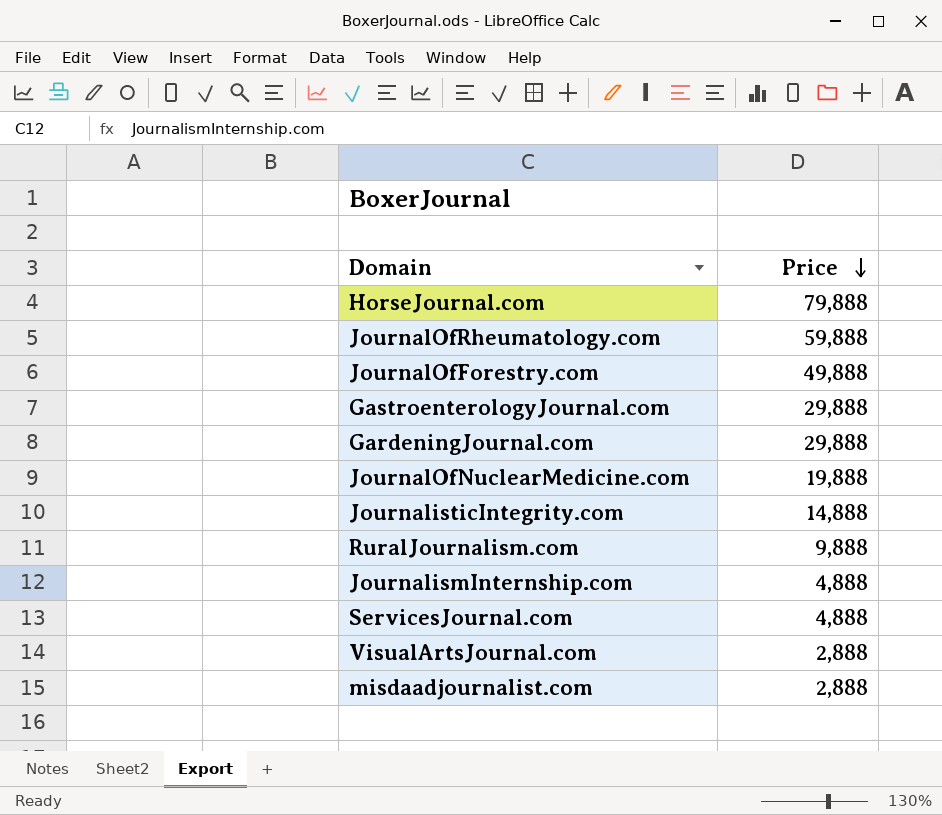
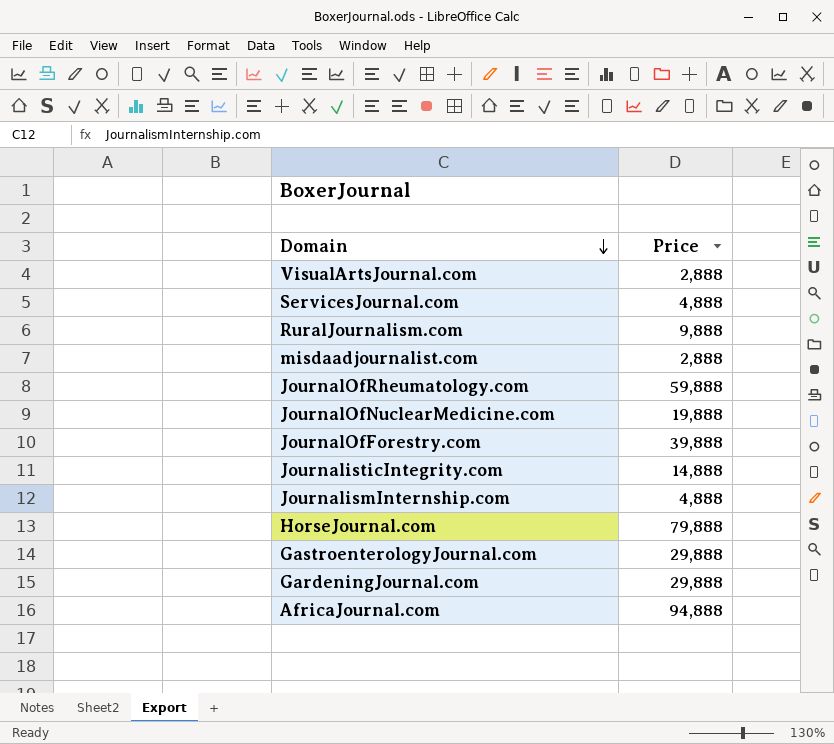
row order: Price descending -> Domain descending
JournalOfForestry.com | Price: 49,888 -> 39,888
row AfricaJournal.com: none -> 94,888

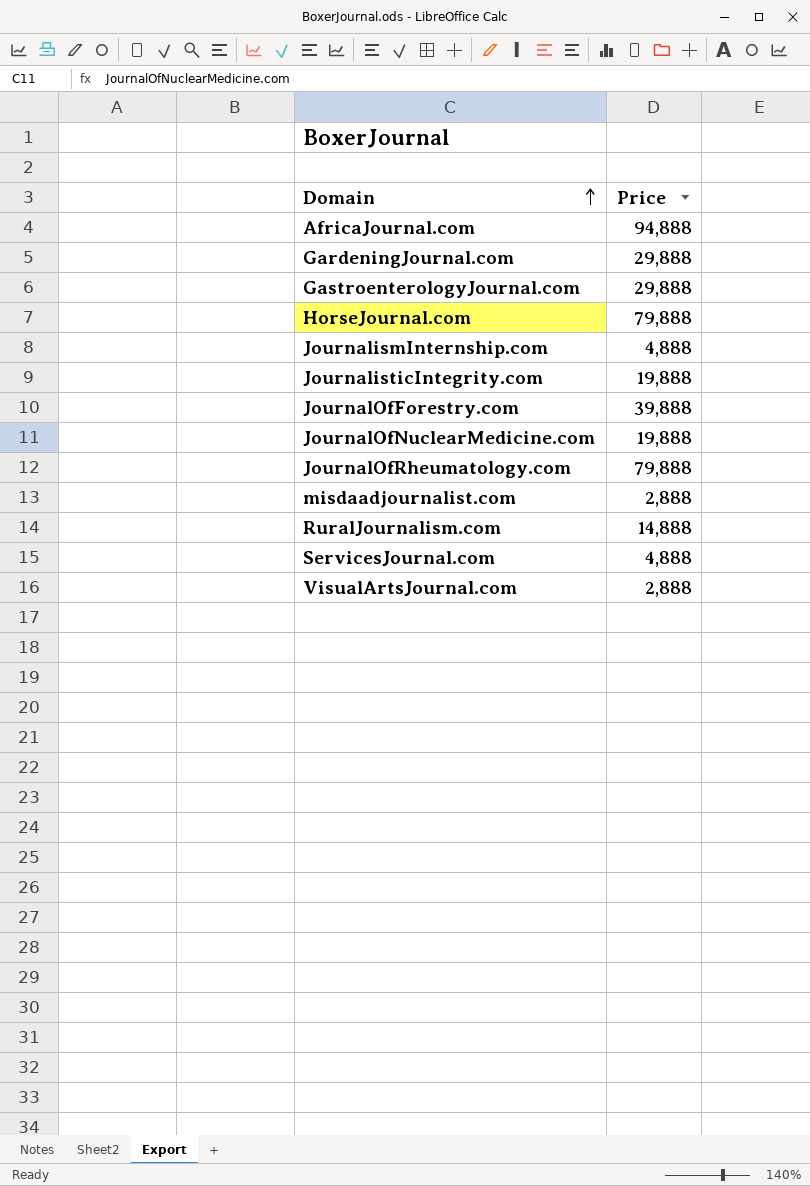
row order: Domain descending -> Domain ascending
JournalisticIntegrity.com | Price: 14,888 -> 19,888
JournalOfRheumatology.com | Price: 59,888 -> 79,888
RuralJournalism.com | Price: 9,888 -> 14,888

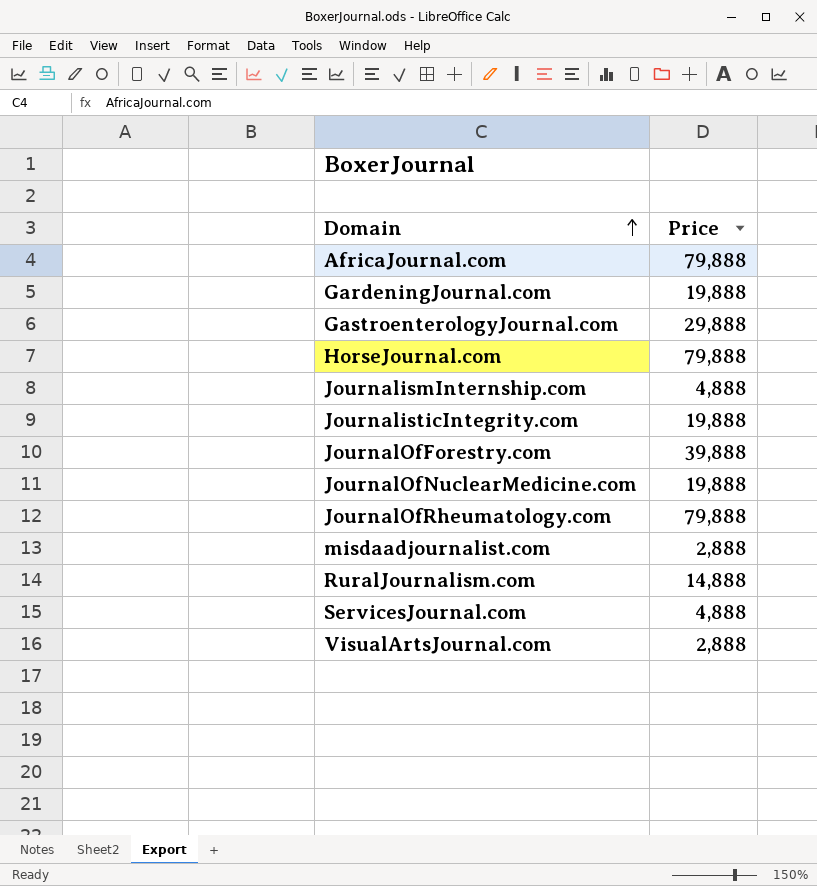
AfricaJournal.com | Price: 94,888 -> 79,888
GardeningJournal.com | Price: 29,888 -> 19,888

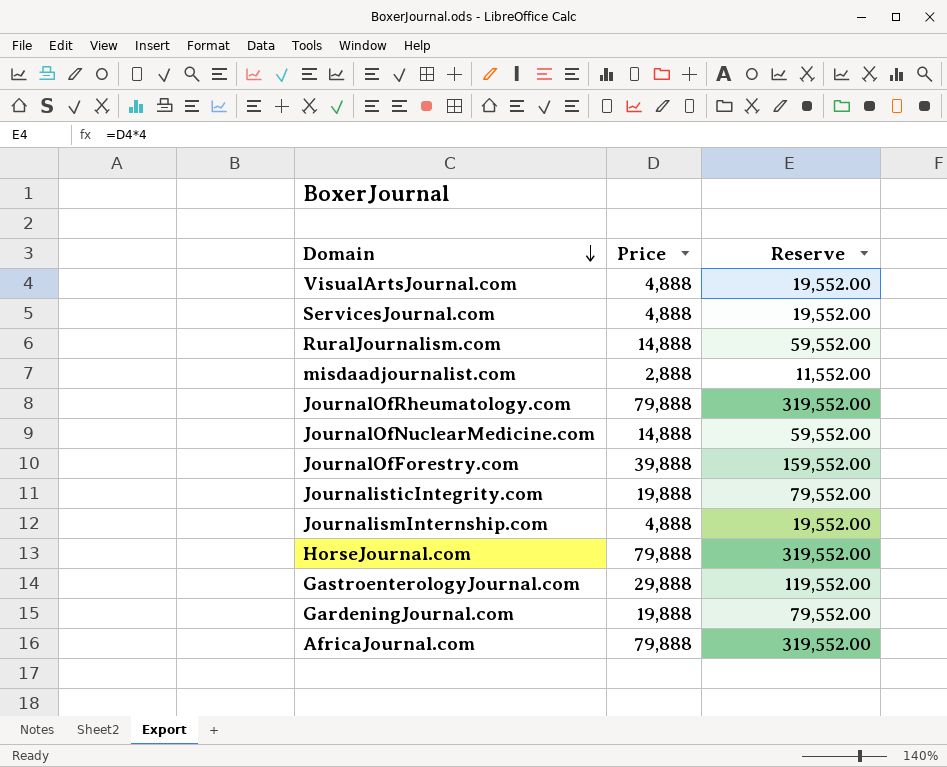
row order: Domain ascending -> Domain descending
column Reserve | formula: none -> [Price] * 4
VisualArtsJournal.com | Price: 2,888 -> 4,888
JournalOfNuclearMedicine.com | Price: 19,888 -> 14,888

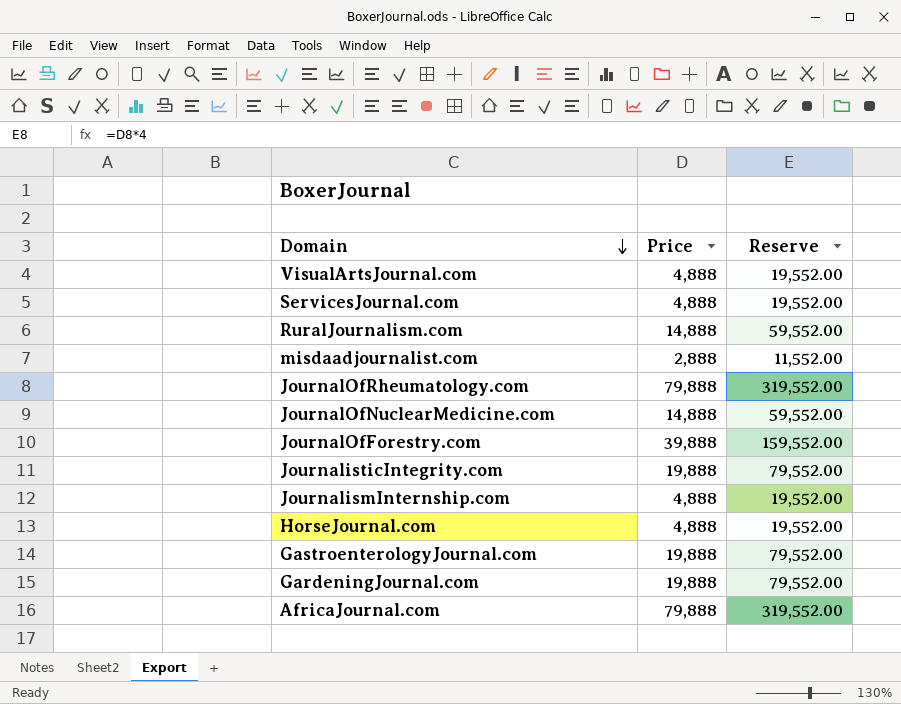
HorseJournal.com | Price: 79,888 -> 4,888
HorseJournal.com | Reserve: 319,552.00 -> 19,552.00
GastroenterologyJournal.com | Price: 29,888 -> 19,888
GastroenterologyJournal.com | Reserve: 119,552.00 -> 79,552.00

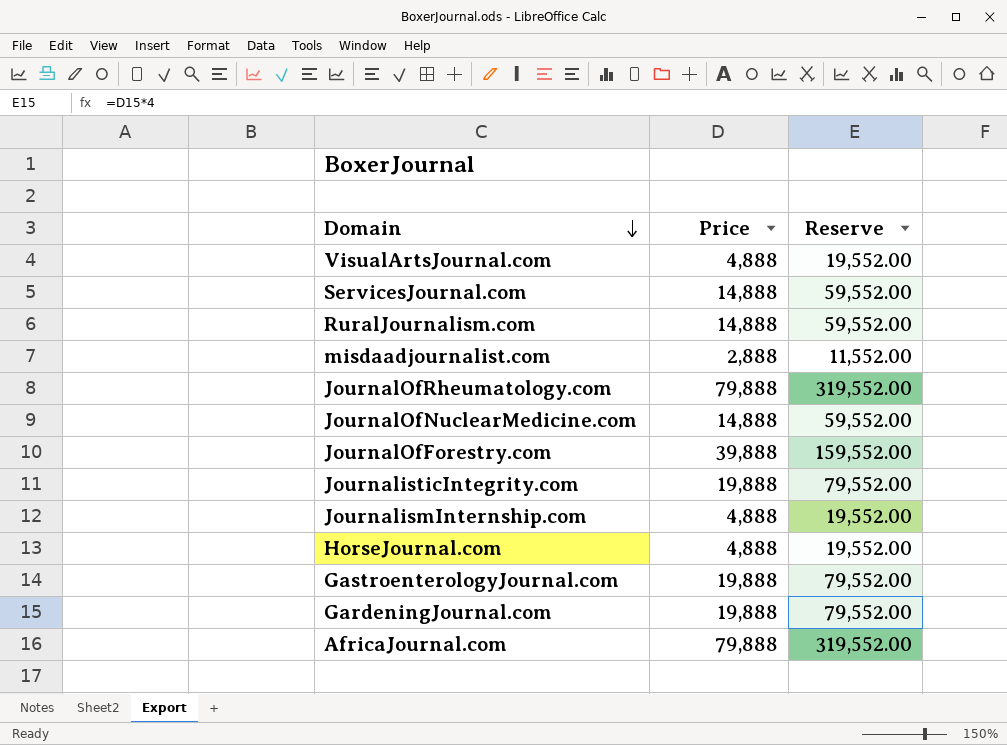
ServicesJournal.com | Price: 4,888 -> 14,888
ServicesJournal.com | Reserve: 19,552.00 -> 59,552.00

